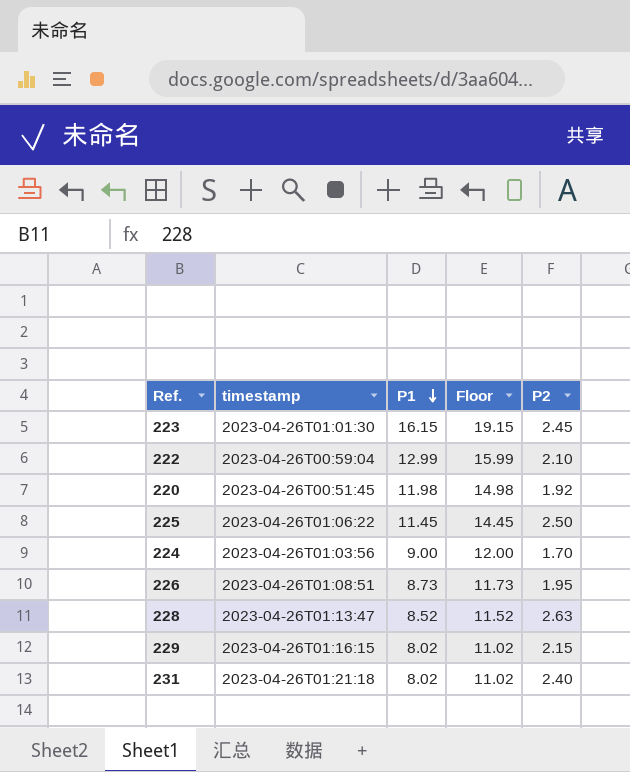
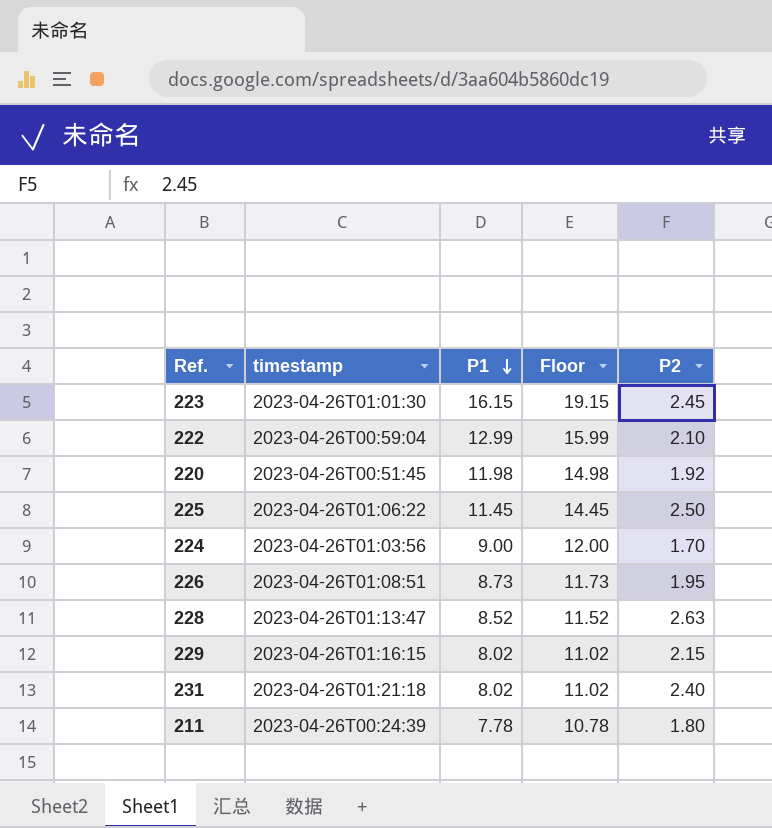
row 211: none -> 2023-04-26T00:24:39 | 7.78 | 10.78 | 1.80

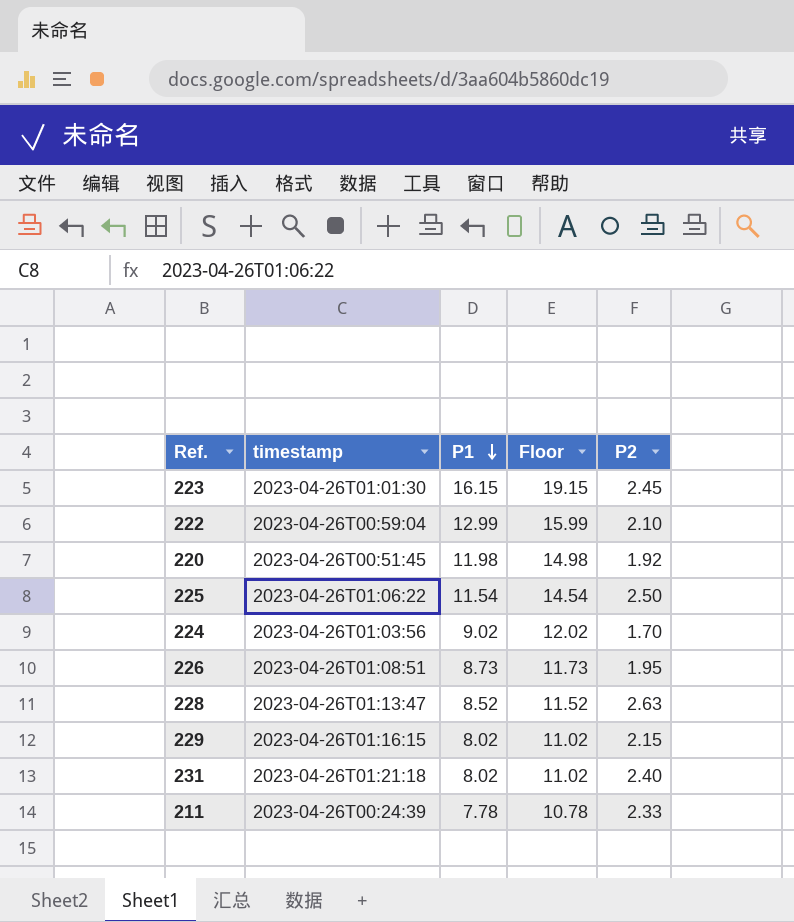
225 | P1: 11.45 -> 11.54
225 | Floor: 14.45 -> 14.54
224 | P1: 9.00 -> 9.02
224 | Floor: 12.00 -> 12.02
211 | P2: 1.80 -> 2.33

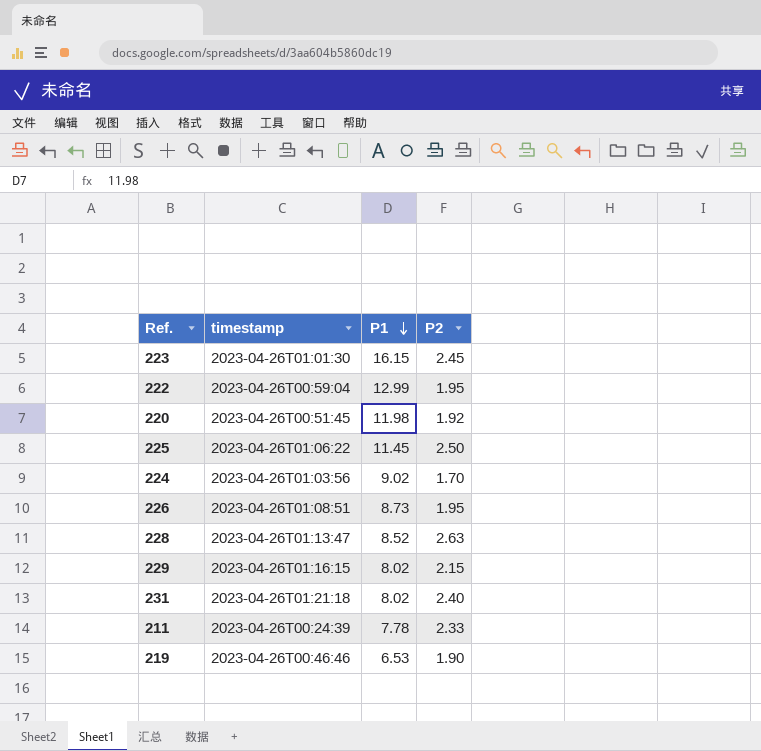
column Floor | formula: [P1] + 3 -> none
222 | P2: 2.10 -> 1.95
225 | P1: 11.54 -> 11.45
row 219: none -> 2023-04-26T00:46:46 | 6.53 | 1.90

